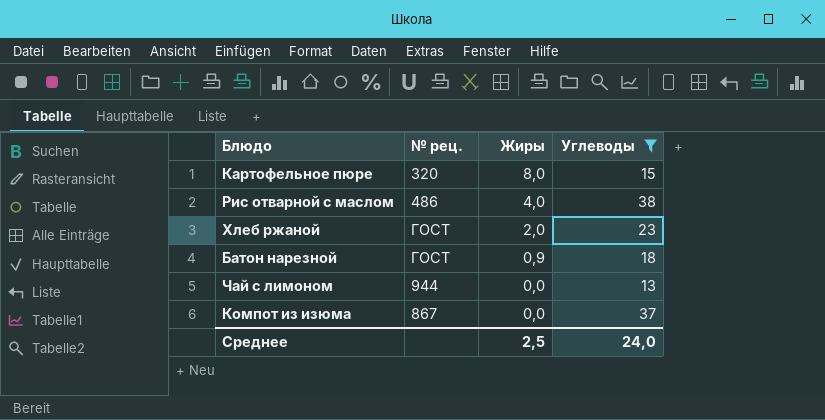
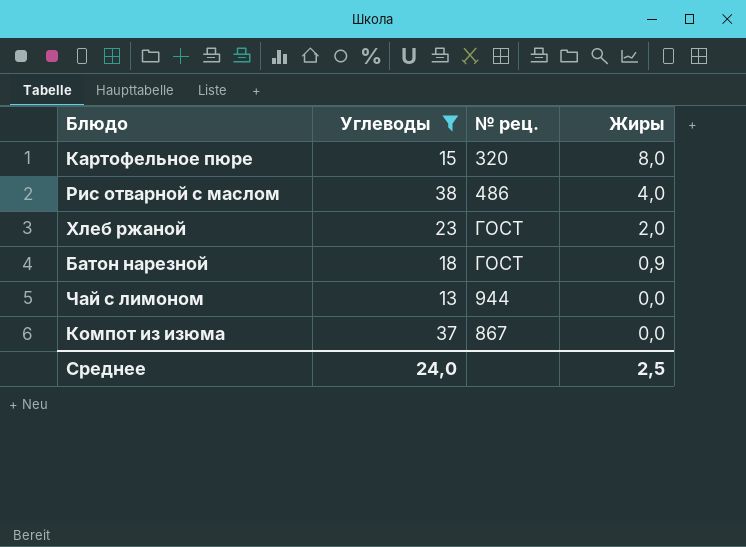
column Углеводы | position: 4 -> 2

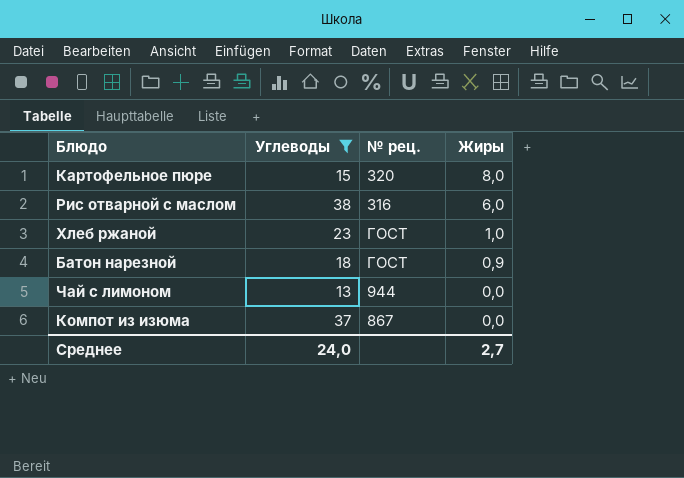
Рис отварной с маслом | № рец.: 486 -> 316
Рис отварной с маслом | Жиры: 4,0 -> 6,0
Хлеб ржаной | Жиры: 2,0 -> 1,0
Среднее | Жиры: 2,5 -> 2,7

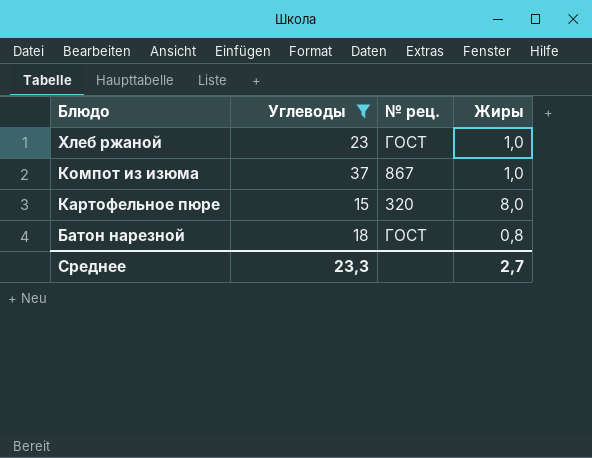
row order: Жиры descending -> Блюдо descending
row Рис отварной с маслом: 38 | 316 | 6,0 -> none
row Чай с лимоном: 13 | 944 | 0,0 -> none
Компот из изюма | Жиры: 0,0 -> 1,0
Батон нарезной | Жиры: 0,9 -> 0,8
Среднее | Углеводы: 24,0 -> 23,3

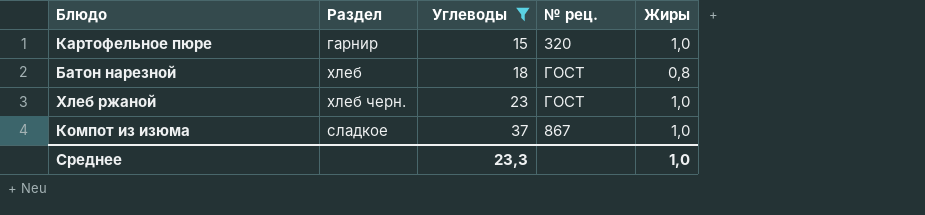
row order: Блюдо descending -> Углеводы ascending
column Раздел | position: none -> 2
Картофельное пюре | Жиры: 8,0 -> 1,0
Среднее | Жиры: 2,7 -> 1,0

